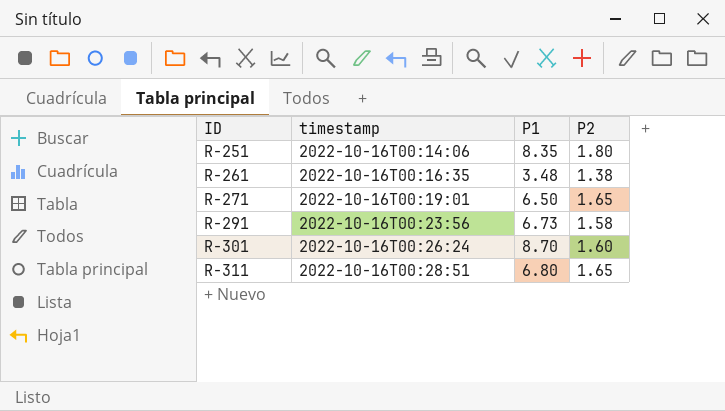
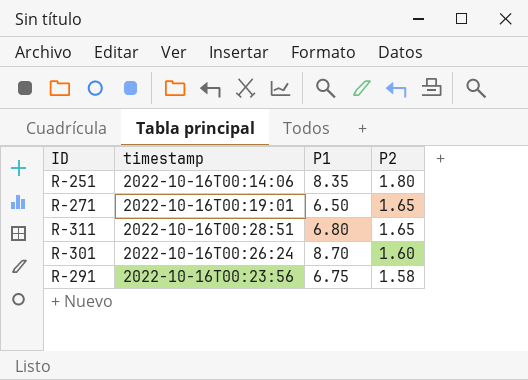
row order: ID ascending -> P2 descending
row R-261: 2022-10-16T00:16:35 | 3.48 | 1.38 -> none
R-291 | P1: 6.73 -> 6.75

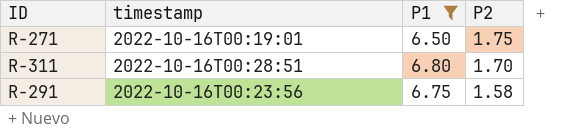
filter: none -> P1 <= 6.80
R-271 | P2: 1.65 -> 1.75
R-311 | P2: 1.65 -> 1.70

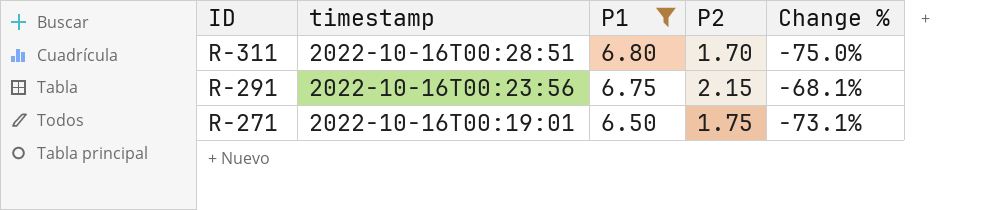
row order: P2 descending -> ID descending
column Change % | formula: none -> ([P2] - [P1]) / [P1]
R-291 | P2: 1.58 -> 2.15

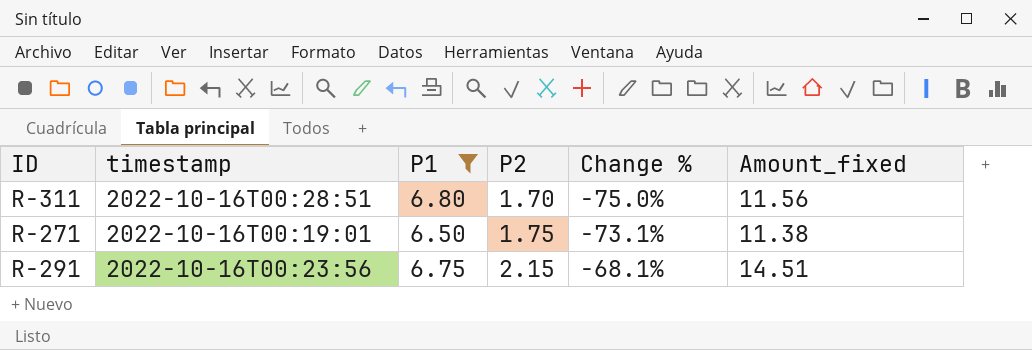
row order: ID descending -> P2 ascending
column Amount_fixed | formula: none -> [P1] * [P2]

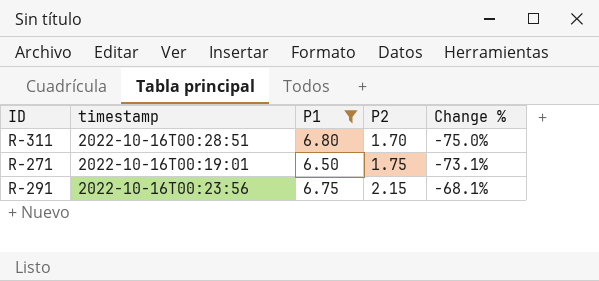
column Amount_fixed | formula: [P1] * [P2] -> none

